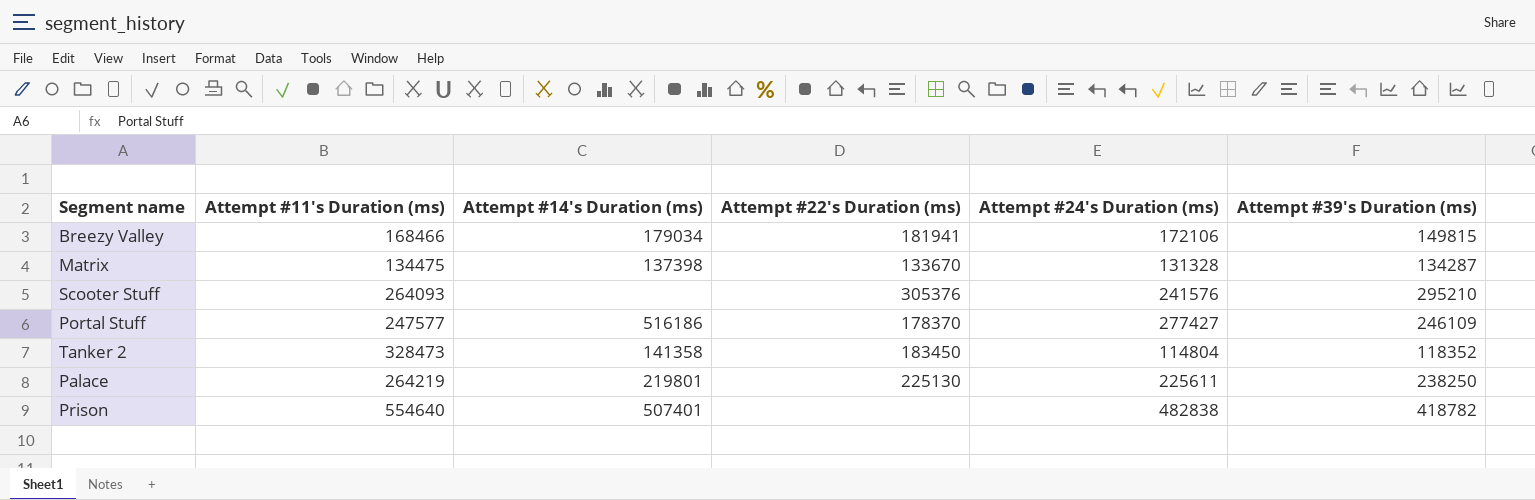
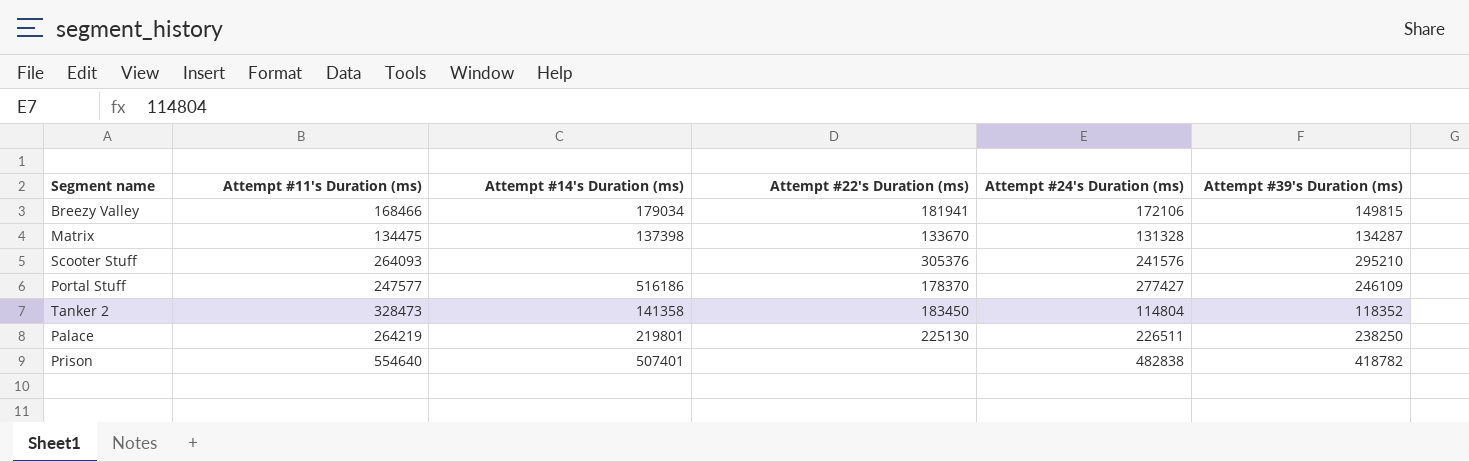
Palace | Attempt #24's Duration (ms): 225611 -> 226511

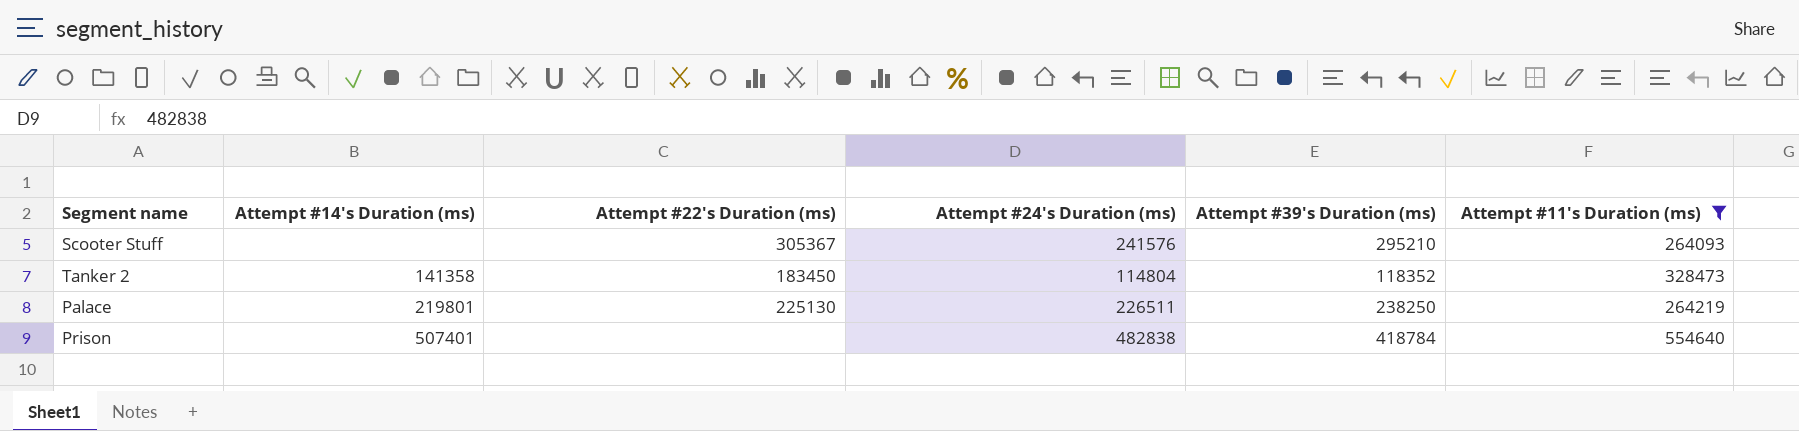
filter: none -> Attempt #11's Duration (ms) >= 264093
column Attempt #11's Duration (ms) | position: 2 -> 6
Scooter Stuff | Attempt #22's Duration (ms): 305376 -> 305367
Prison | Attempt #39's Duration (ms): 418782 -> 418784

